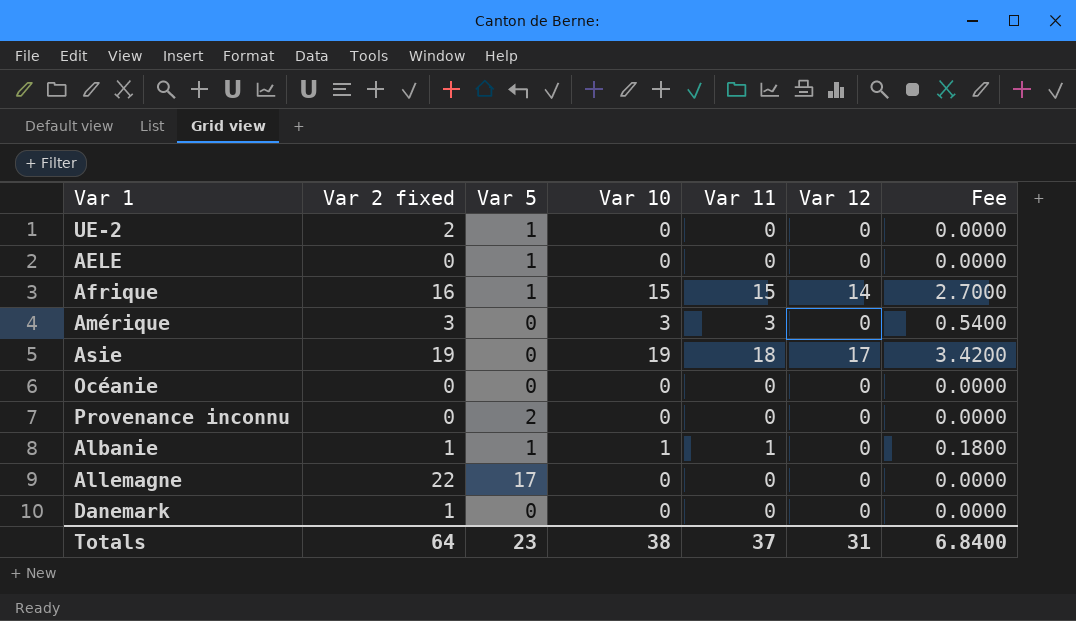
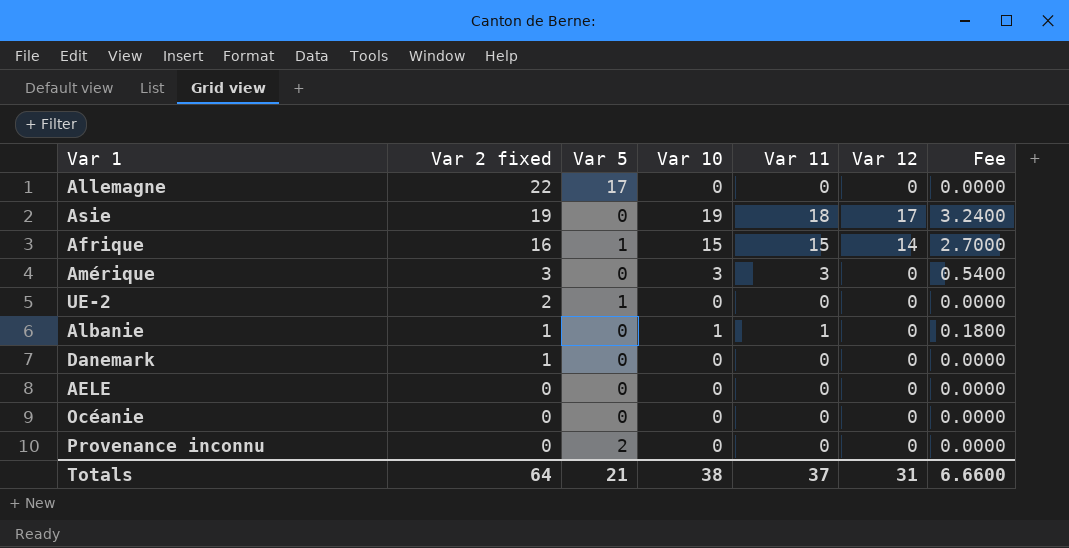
row order: none -> Var 2 fixed descending
column Fee | formula: [Var 10] * 0.18 -> [Var 11] * 0.18
Albanie | Var 5: 1 -> 0
AELE | Var 5: 1 -> 0
Totals | Var 5: 23 -> 21
Totals | Fee: 6.8400 -> 6.6600

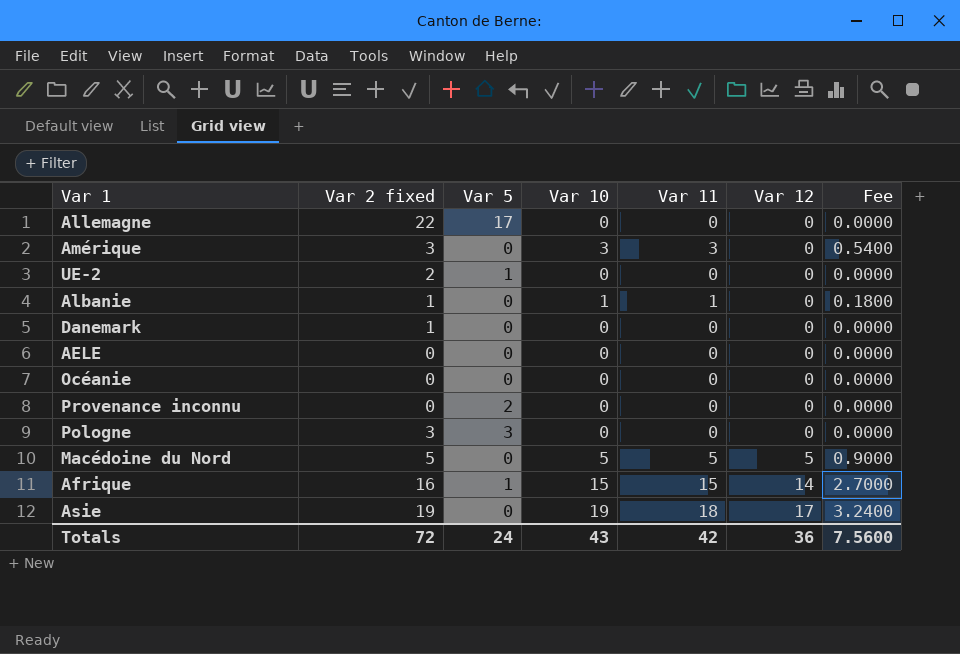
row order: Var 2 fixed descending -> Var 12 ascending
row Pologne: none -> 3 | 3 | 0 | 0 | 0 | 0.0000
row Macédoine du Nord: none -> 5 | 0 | 5 | 5 | 5 | 0.9000
Totals | Var 2 fixed: 64 -> 72
Totals | Var 5: 21 -> 24
Totals | Var 10: 38 -> 43
Totals | Var 11: 37 -> 42
Totals | Var 12: 31 -> 36
Totals | Fee: 6.6600 -> 7.5600

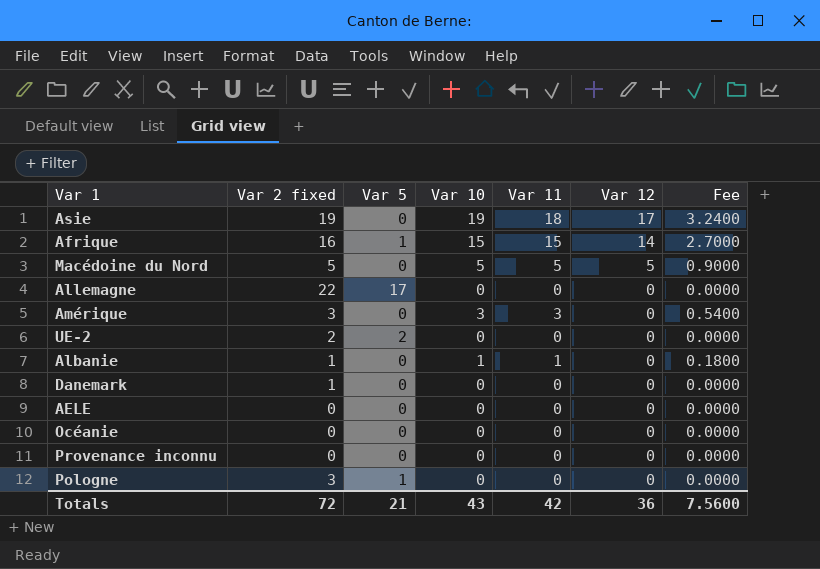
row order: Var 12 ascending -> Var 12 descending
UE-2 | Var 5: 1 -> 2
Provenance inconnu | Var 5: 2 -> 0
Pologne | Var 5: 3 -> 1
Totals | Var 5: 24 -> 21

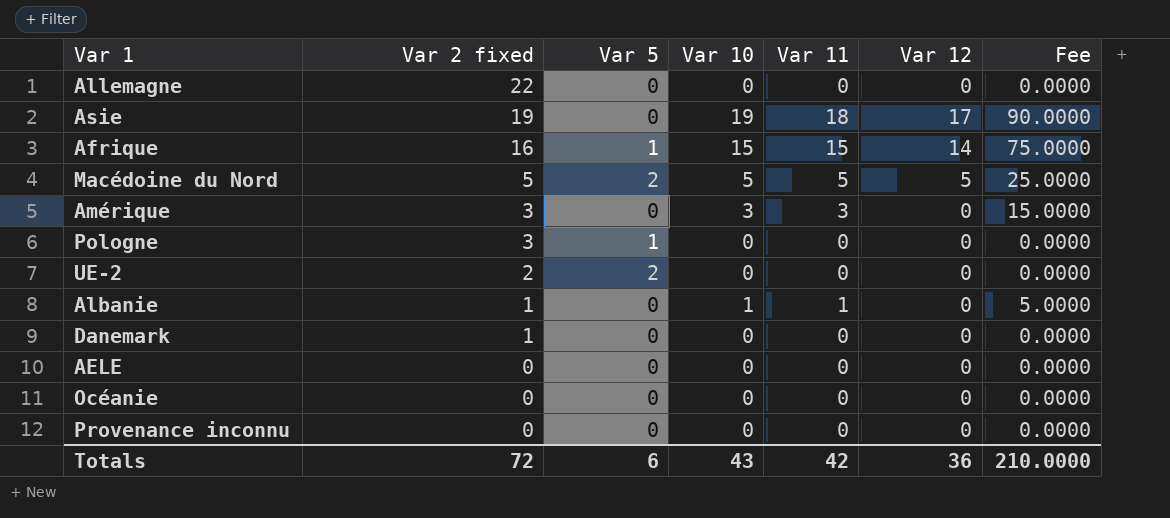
row order: Var 12 descending -> Var 2 fixed descending
column Fee | formula: [Var 11] * 0.18 -> [Var 11] * 5
Allemagne | Var 5: 17 -> 0
Macédoine du Nord | Var 5: 0 -> 2
Totals | Var 5: 21 -> 6
Totals | Fee: 7.5600 -> 210.0000

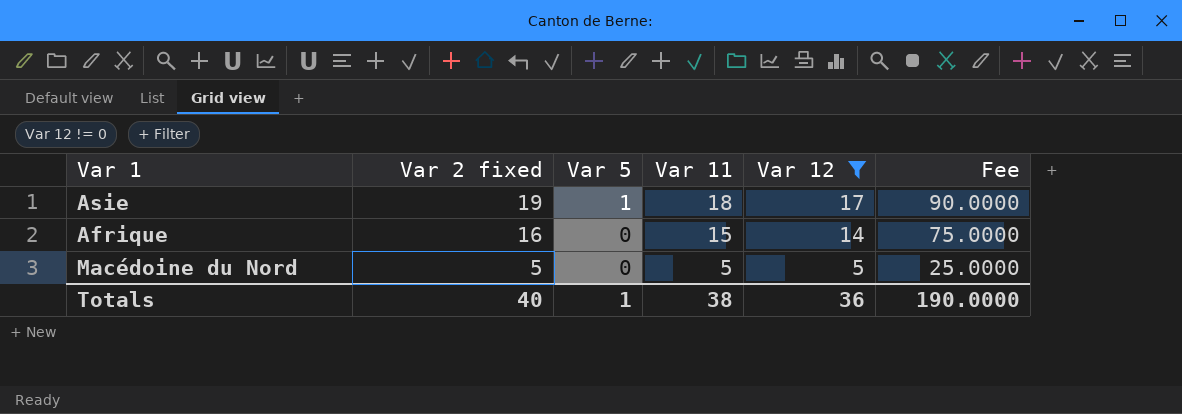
filter: none -> Var 12 != 0
column Var 10 | position: 4 -> none
Asie | Var 5: 0 -> 1
Afrique | Var 5: 1 -> 0
Macédoine du Nord | Var 5: 2 -> 0
Totals | Var 2 fixed: 72 -> 40
Totals | Var 5: 6 -> 1
Totals | Var 11: 42 -> 38
Totals | Fee: 210.0000 -> 190.0000

